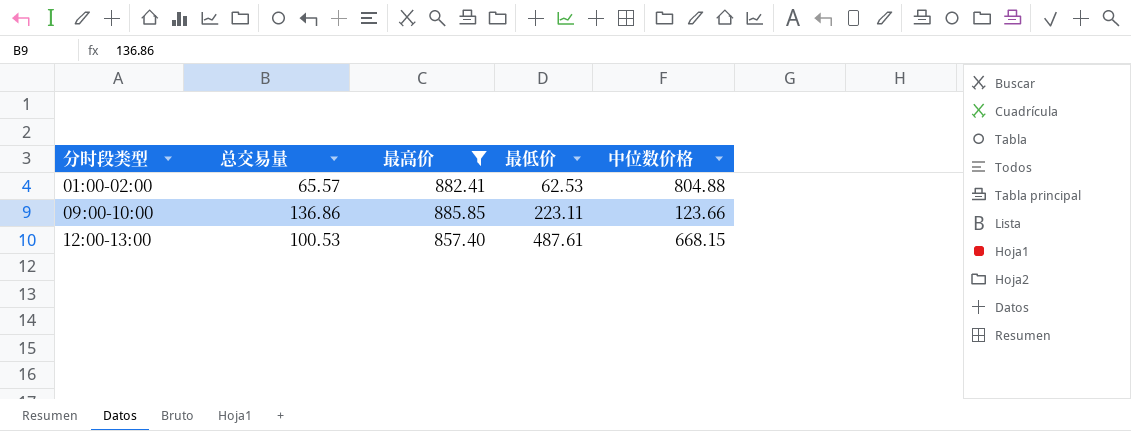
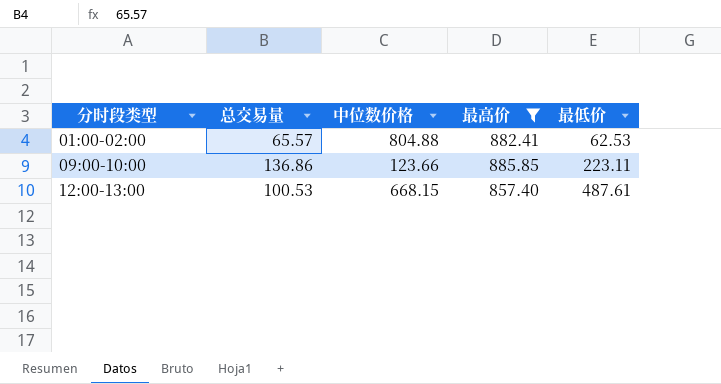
column 中位数价格 | position: 5 -> 3

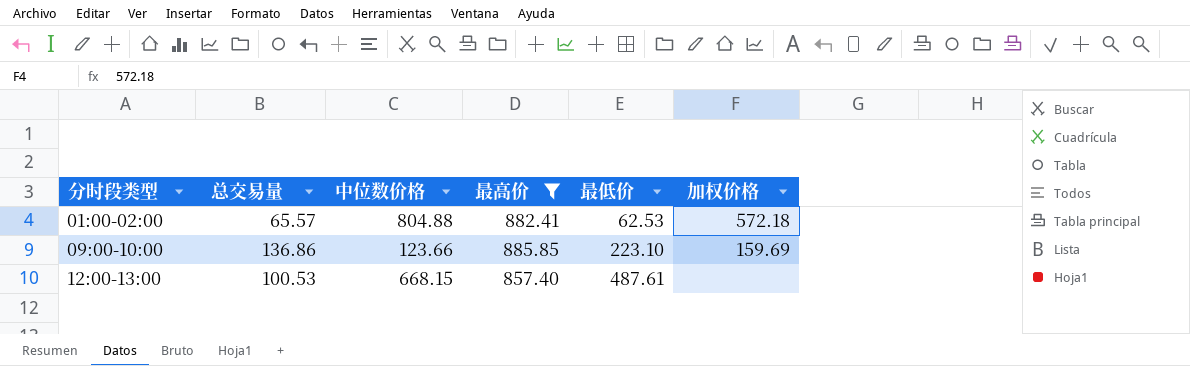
column 加权价格 | position: none -> 6
09:00-10:00 | 最低价: 223.11 -> 223.10

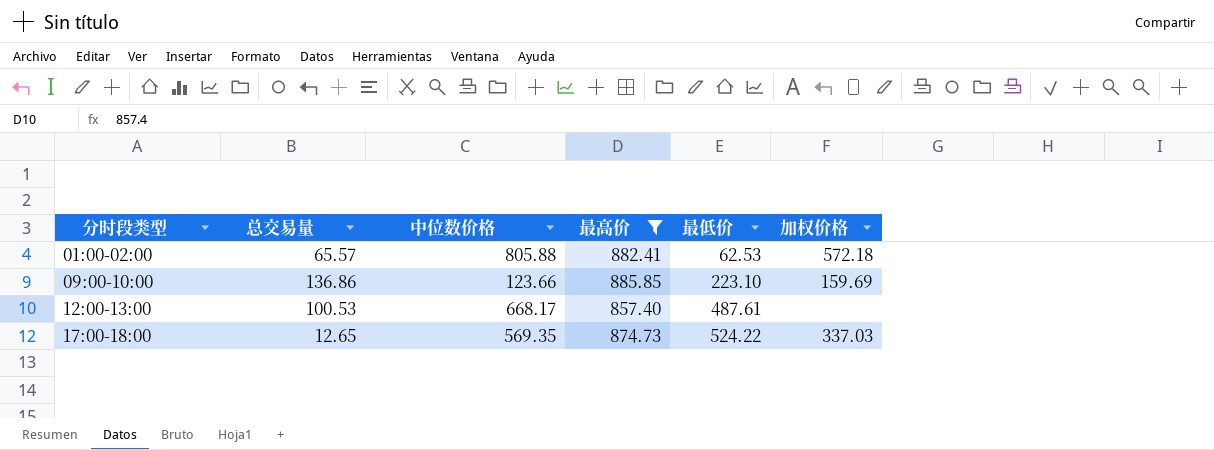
01:00-02:00 | 中位数价格: 804.88 -> 805.88
12:00-13:00 | 中位数价格: 668.15 -> 668.17
row 17:00-18:00: none -> 12.65 | 569.35 | 874.73 | 524.22 | 337.03

